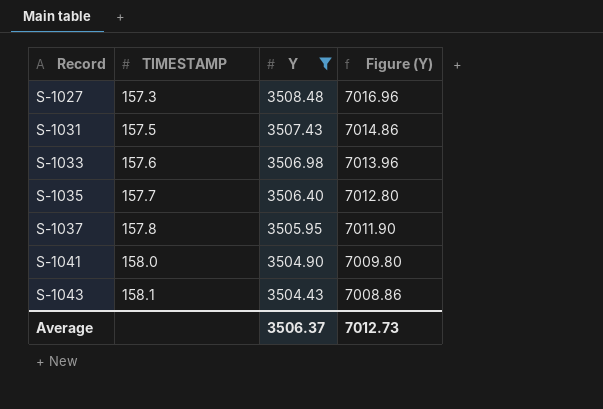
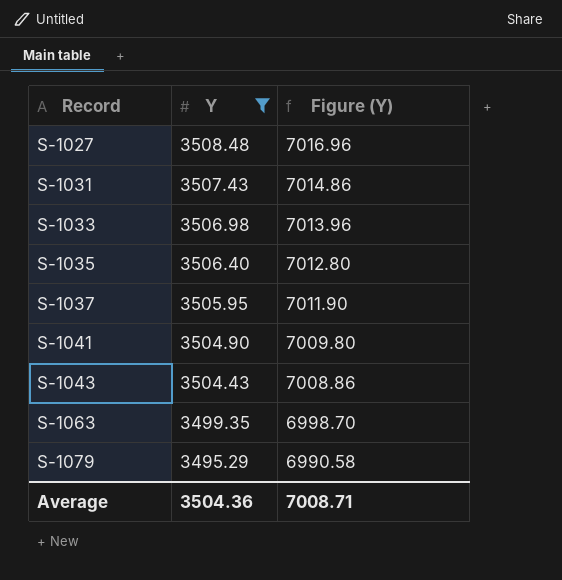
column TIMESTAMP | position: 2 -> none
row S-1063: none -> 3499.35 | 6998.70
row S-1079: none -> 3495.29 | 6990.58
Average | Y: 3506.37 -> 3504.36
Average | Figure (Y): 7012.73 -> 7008.71

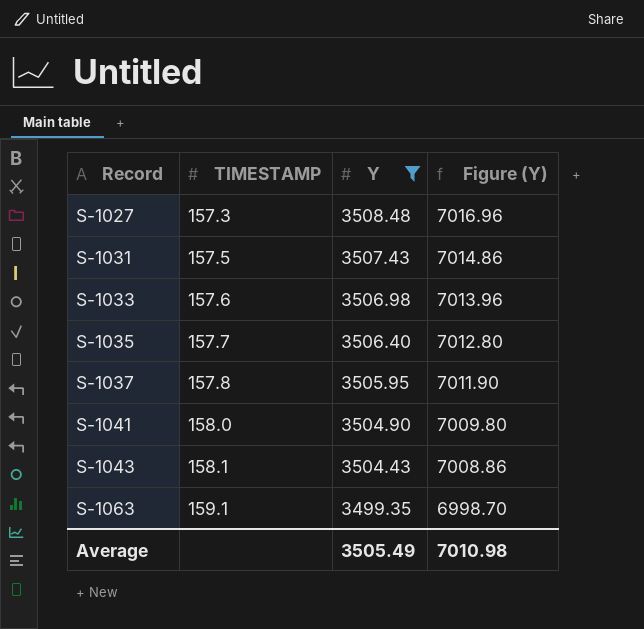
column TIMESTAMP | position: none -> 2
row S-1079: 3495.29 | 6990.58 -> none
Average | Y: 3504.36 -> 3505.49
Average | Figure (Y): 7008.71 -> 7010.98

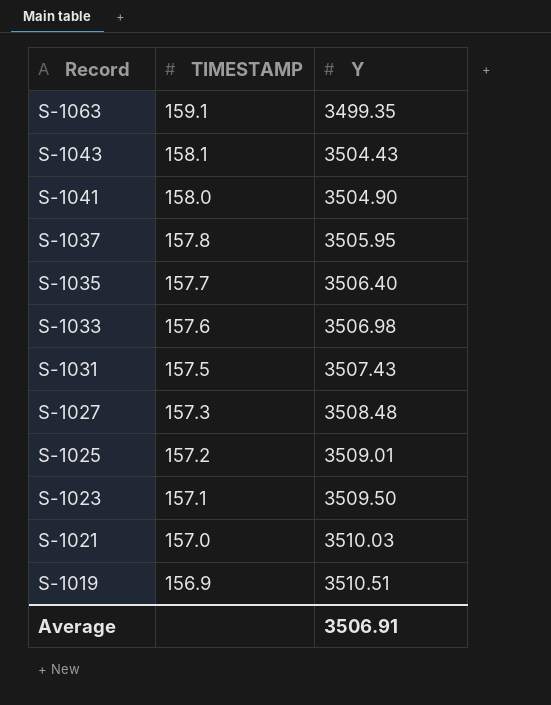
filter: Y <= 3508.48 -> none
row order: Record ascending -> Record descending
column Figure (Y) | formula: [Y] * 2 -> none
Average | Y: 3505.49 -> 3506.91

